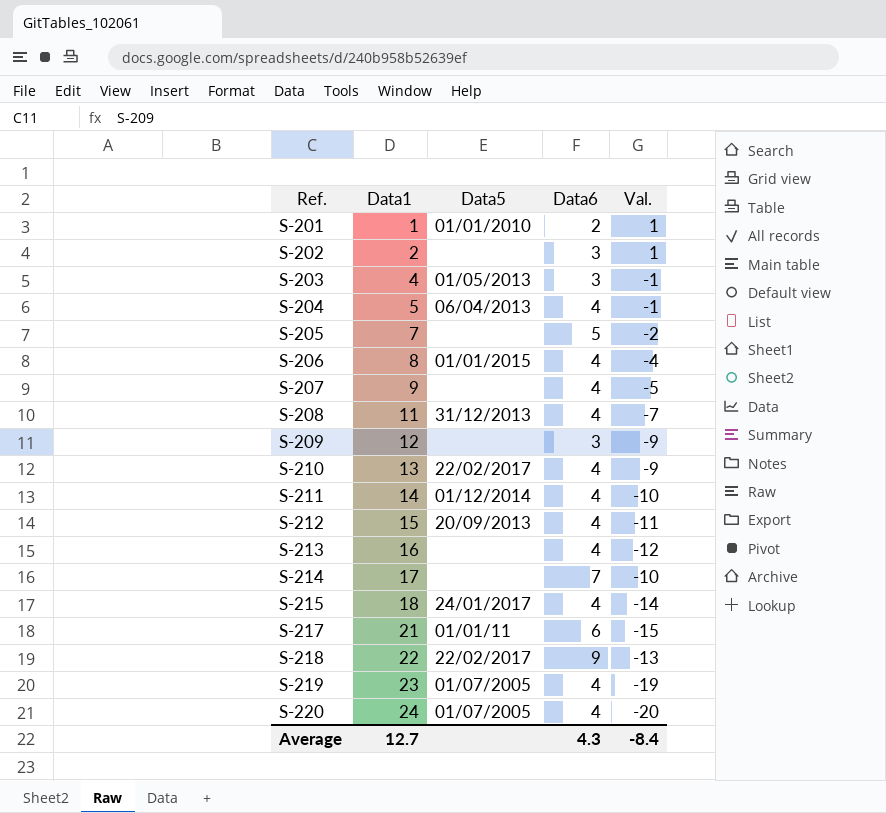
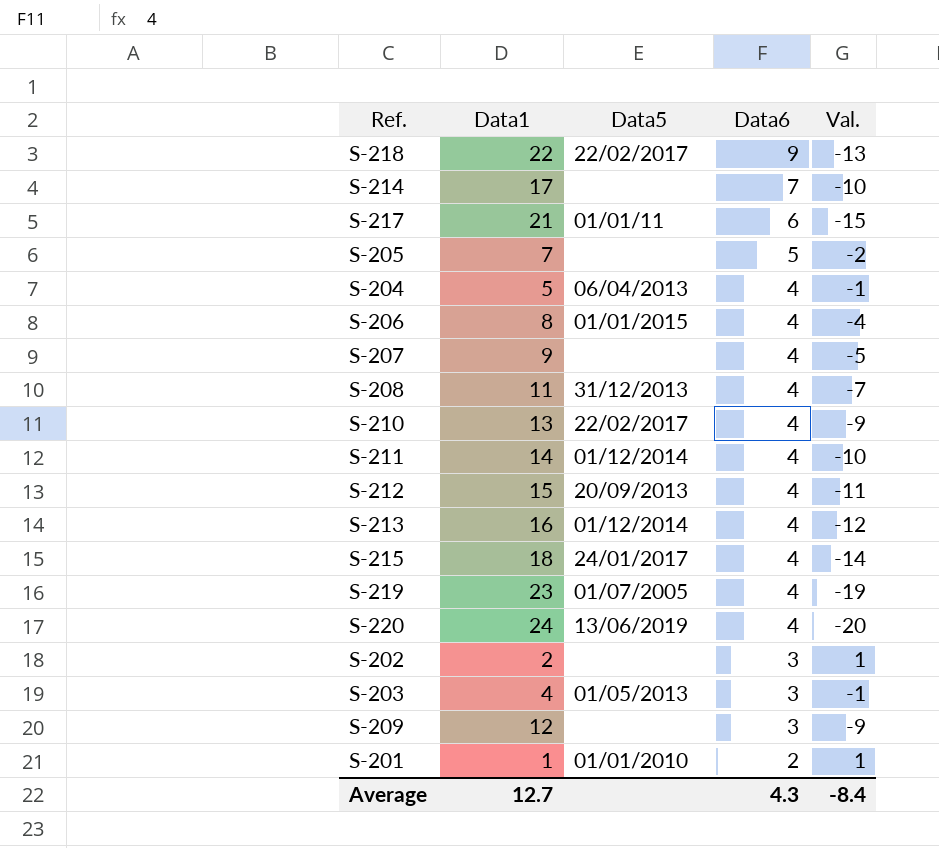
row order: Ref. ascending -> Data6 descending
S-213 | Data5: none -> 01/12/2014
S-220 | Data5: 01/07/2005 -> 13/06/2019

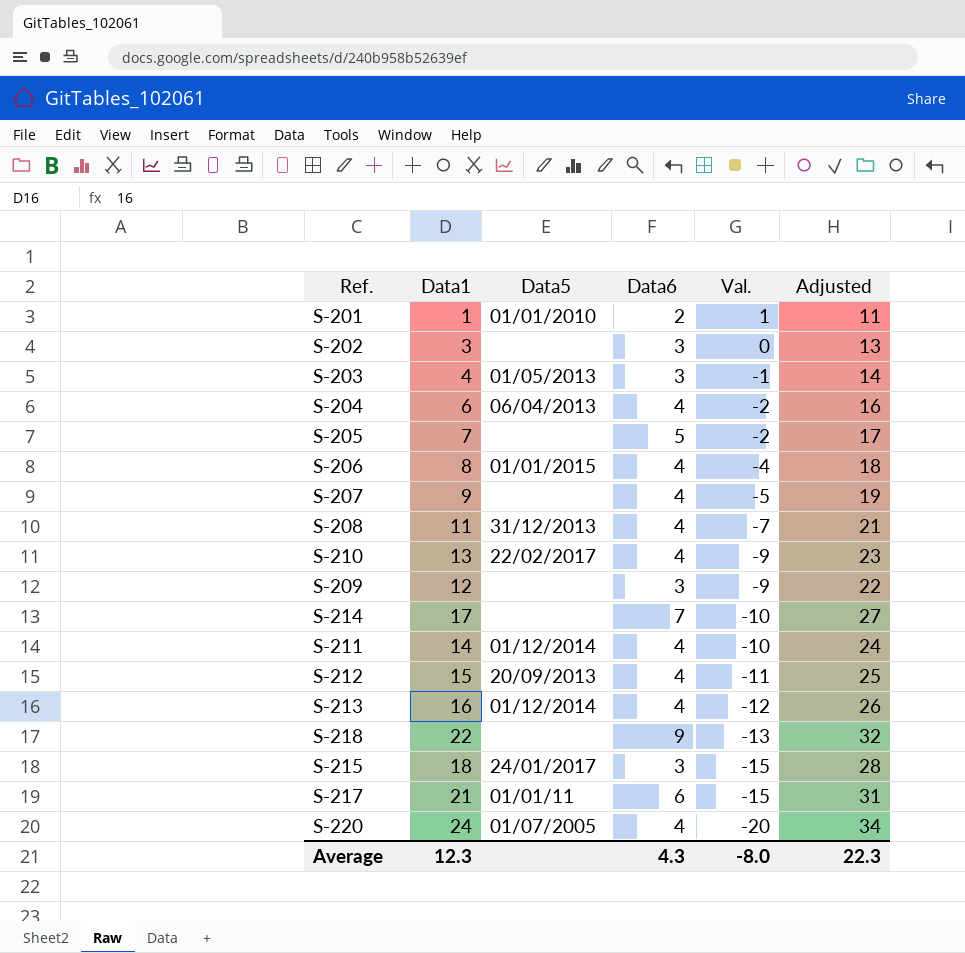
row order: Data6 descending -> Val. descending
column Adjusted | formula: none -> [Data1] + 10
row S-219: 23 | 01/07/2005 | 4 | -19 -> none
S-202 | Data1: 2 -> 3
S-202 | Val.: 1 -> 0
S-204 | Data1: 5 -> 6
S-204 | Val.: -1 -> -2
S-218 | Data5: 22/02/2017 -> none
S-215 | Data6: 4 -> 3
S-215 | Val.: -14 -> -15
S-220 | Data5: 13/06/2019 -> 01/07/2005
Average | Data1: 12.7 -> 12.3
Average | Val.: -8.4 -> -8.0

